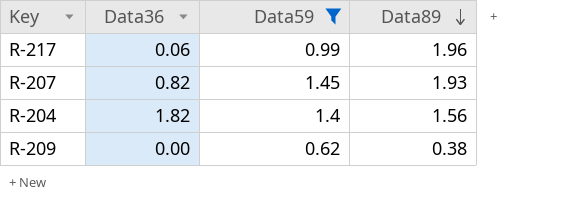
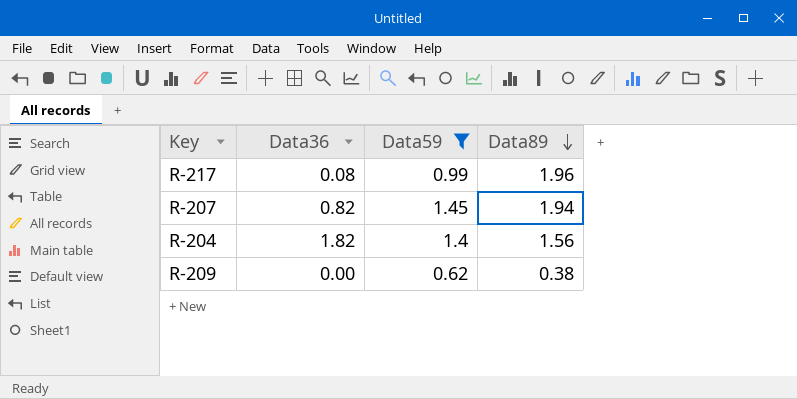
R-217 | Data36: 0.06 -> 0.08
R-207 | Data89: 1.93 -> 1.94

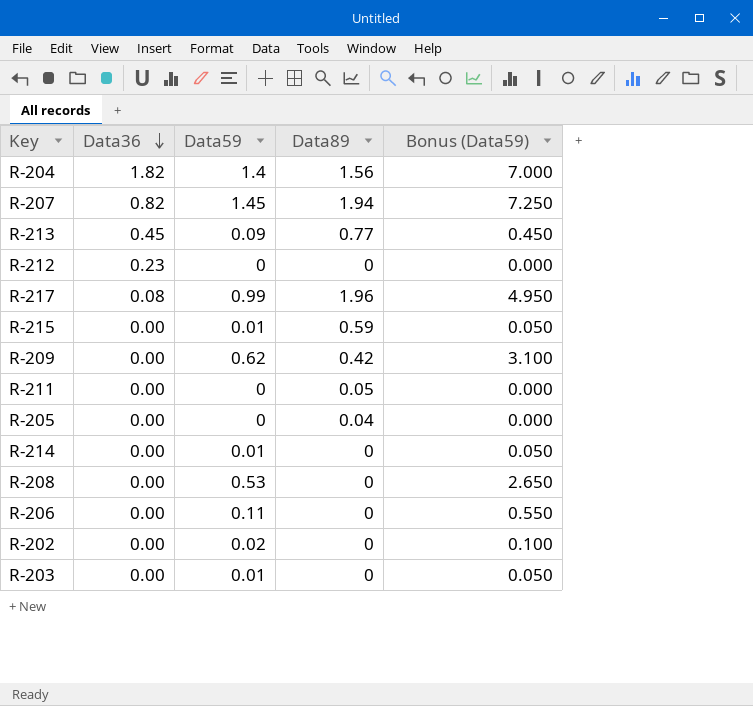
filter: Data59 >= 0.62 -> none
row order: Data89 descending -> Data36 descending
column Bonus (Data59) | formula: none -> [Data59] * 5
R-209 | Data89: 0.38 -> 0.42

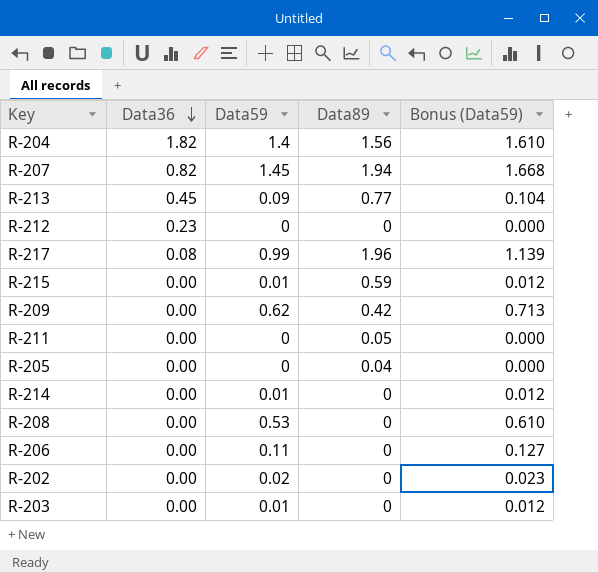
column Bonus (Data59) | formula: [Data59] * 5 -> [Data59] * 1.15

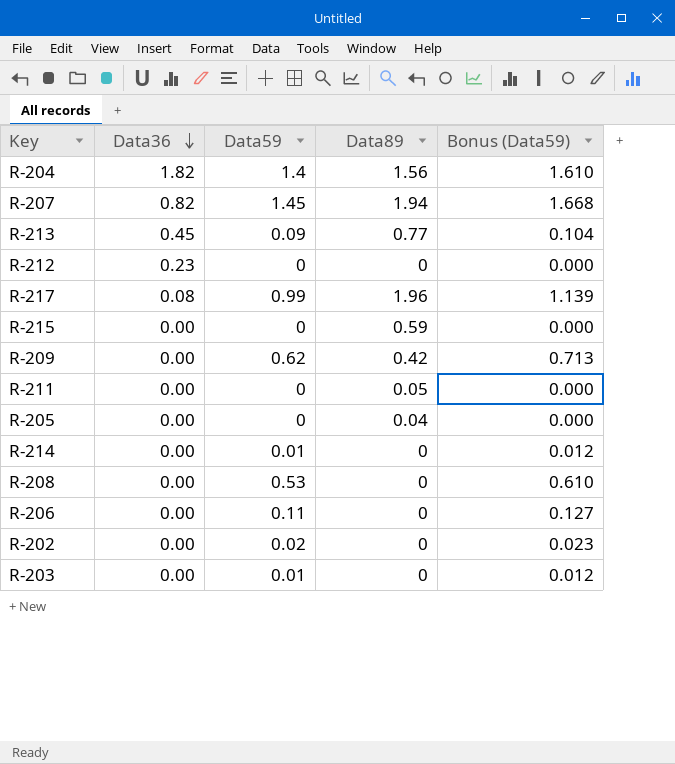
R-215 | Data59: 0.01 -> 0
R-215 | Bonus (Data59): 0.012 -> 0.000

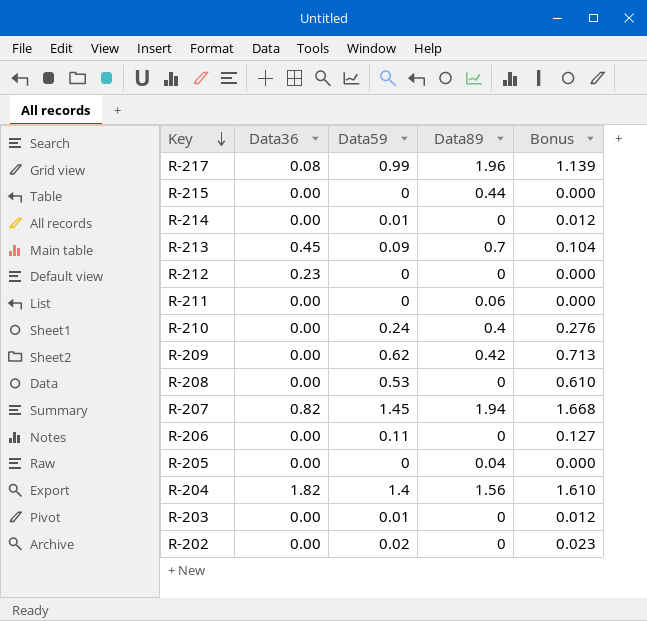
row order: Data36 descending -> Key descending
column name: Bonus (Data59) -> Bonus
R-215 | Data89: 0.59 -> 0.44
R-213 | Data89: 0.77 -> 0.7
R-211 | Data89: 0.05 -> 0.06
row R-210: none -> 0.00 | 0.24 | 0.4 | 0.276

